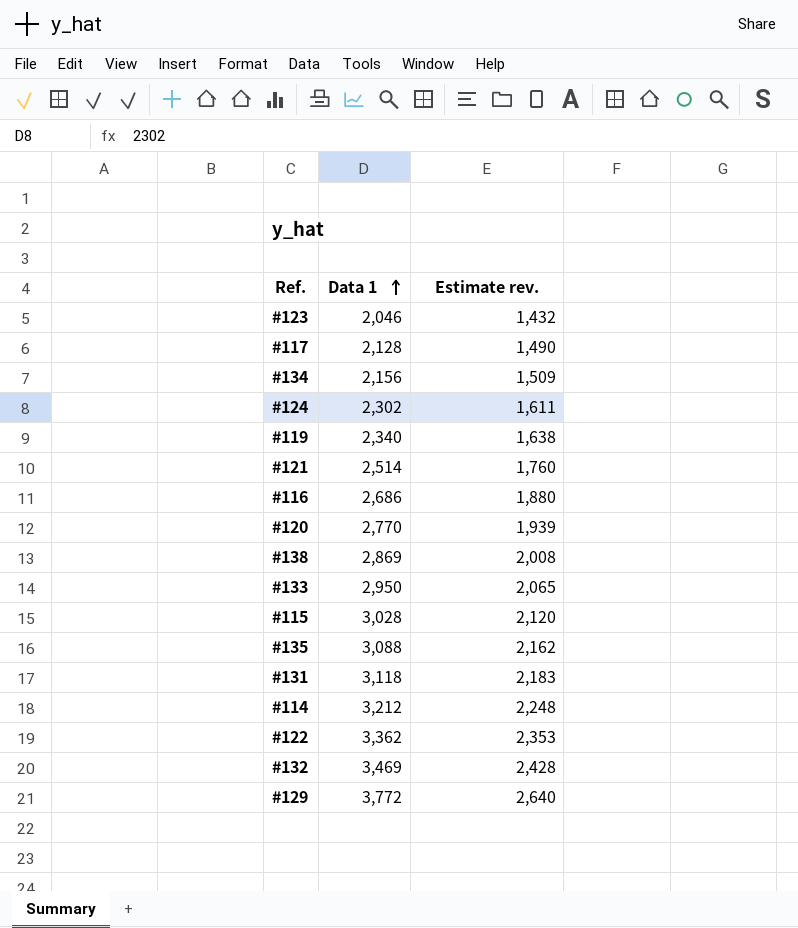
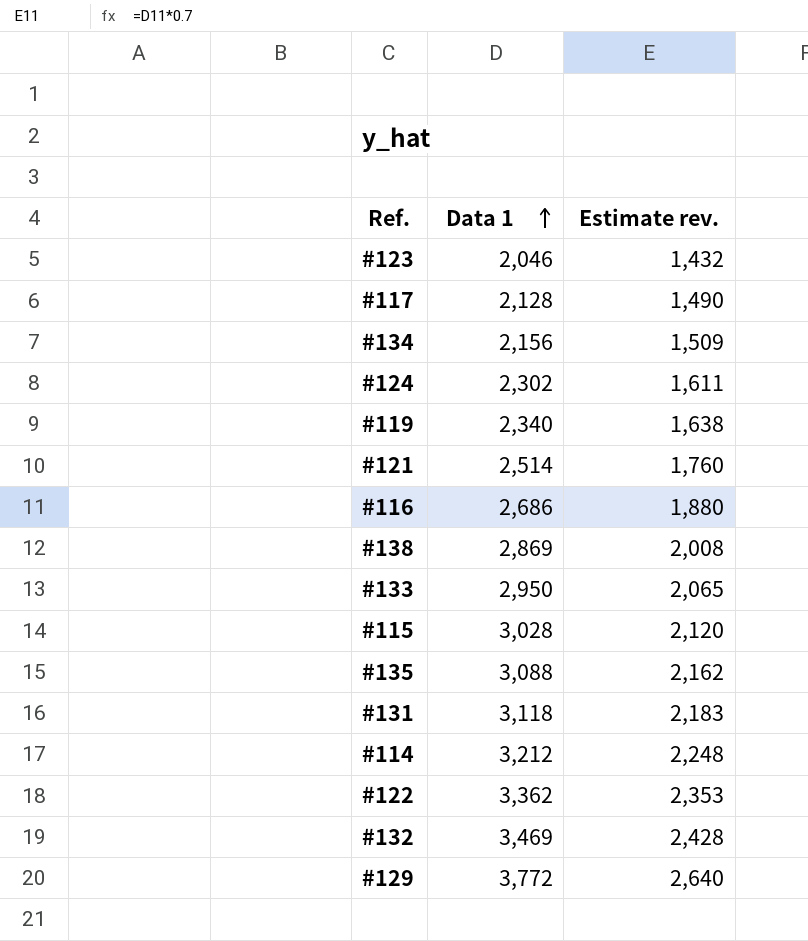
row #120: 2,770 | 1,939 -> none

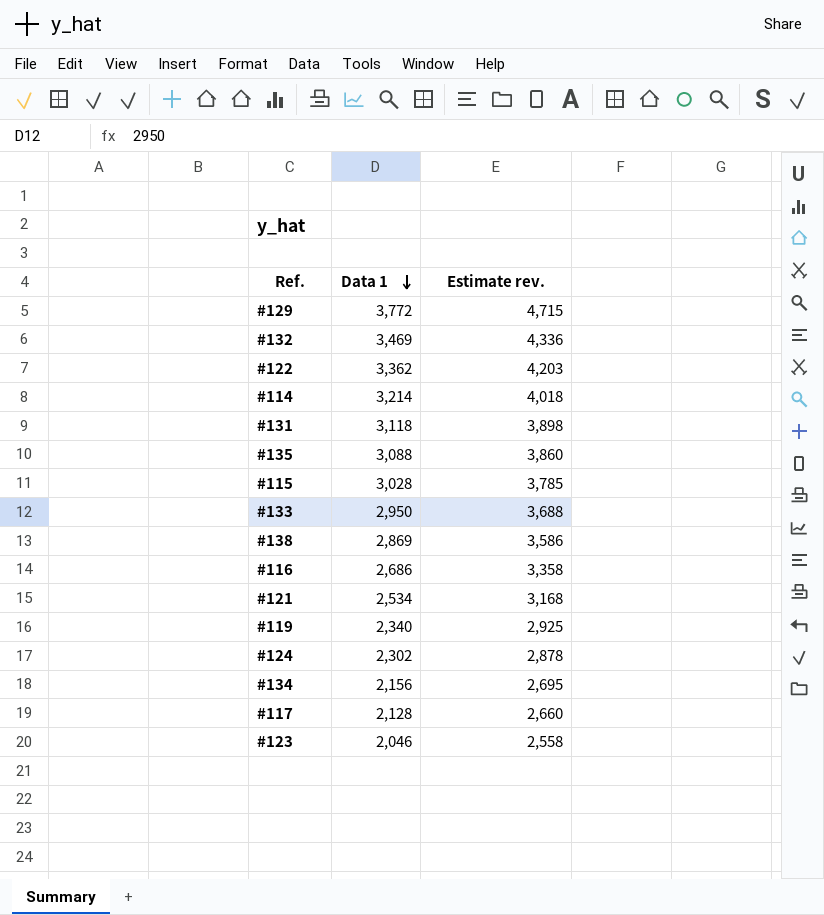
row order: Data 1 ascending -> Data 1 descending
column Estimate rev. | formula: [Data 1] * 0.7 -> [Data 1] * 1.25
#114 | Data 1: 3,212 -> 3,214
#121 | Data 1: 2,514 -> 2,534

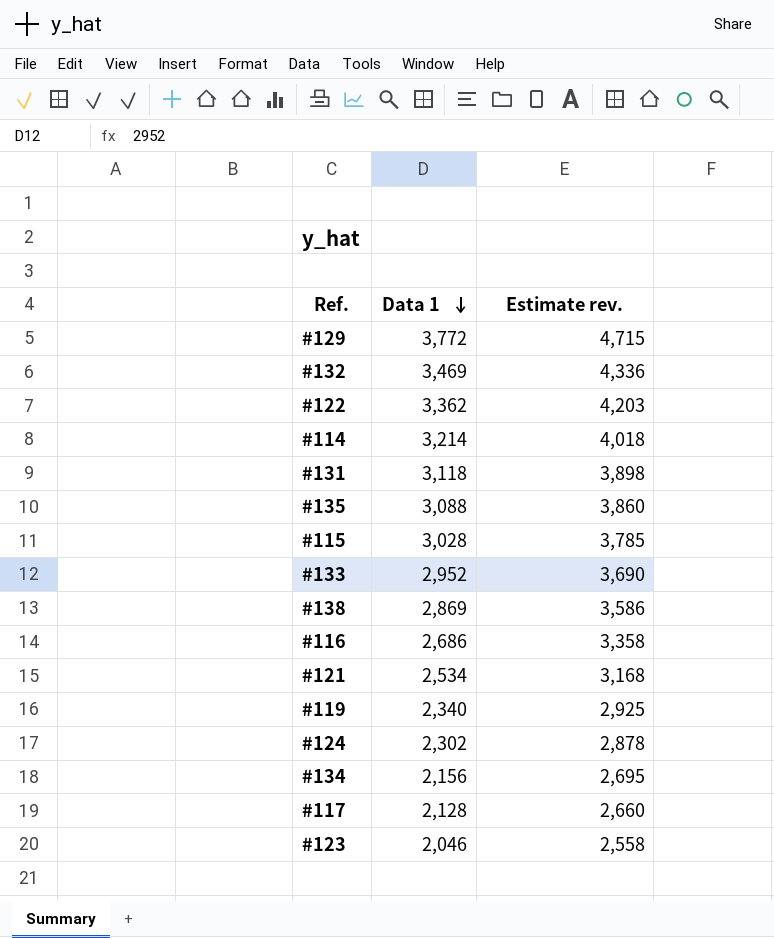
#133 | Data 1: 2,950 -> 2,952
#133 | Estimate rev.: 3,688 -> 3,690

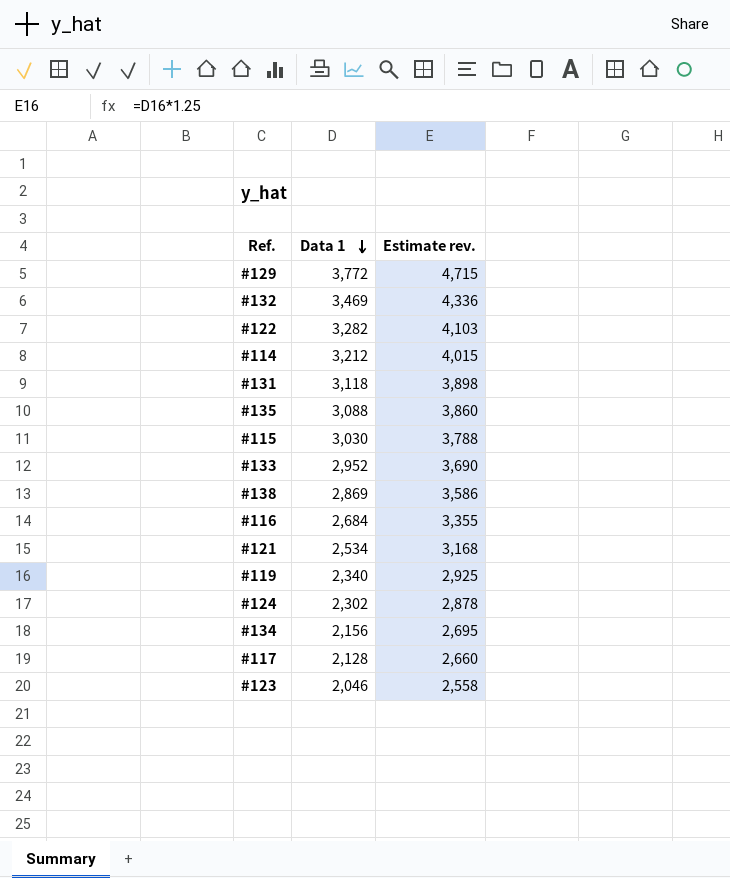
#122 | Data 1: 3,362 -> 3,282
#122 | Estimate rev.: 4,203 -> 4,103
#114 | Data 1: 3,214 -> 3,212
#114 | Estimate rev.: 4,018 -> 4,015
#115 | Data 1: 3,028 -> 3,030
#115 | Estimate rev.: 3,785 -> 3,788
#116 | Data 1: 2,686 -> 2,684
#116 | Estimate rev.: 3,358 -> 3,355

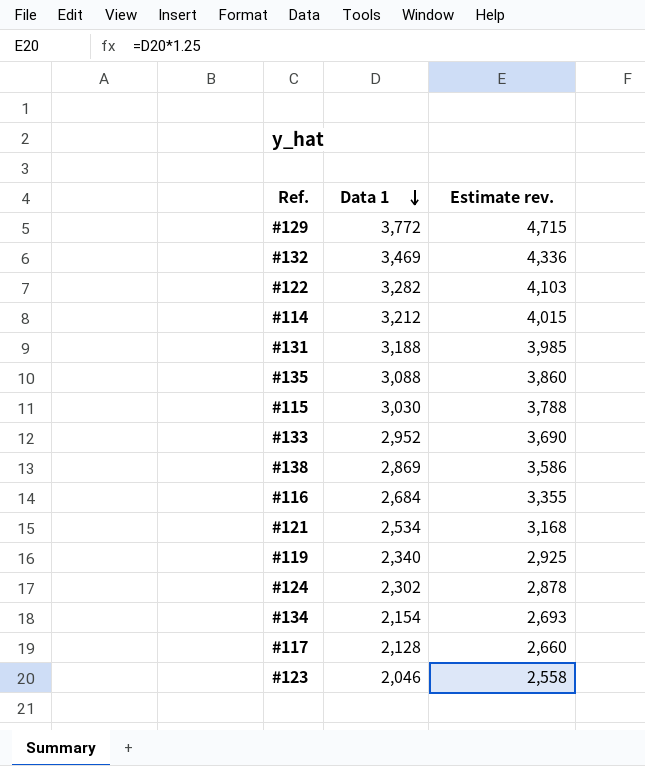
#131 | Data 1: 3,118 -> 3,188
#131 | Estimate rev.: 3,898 -> 3,985
#134 | Data 1: 2,156 -> 2,154
#134 | Estimate rev.: 2,695 -> 2,693

